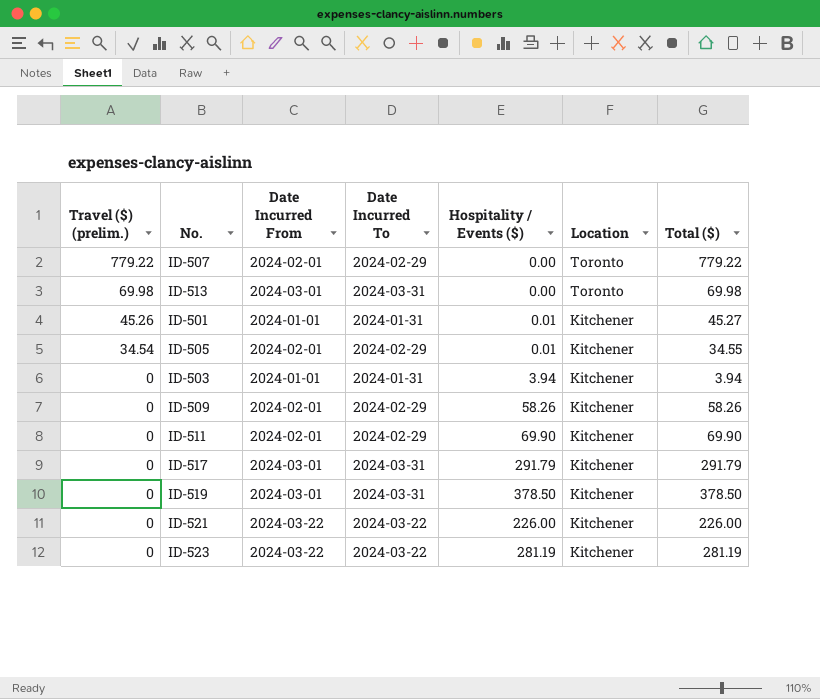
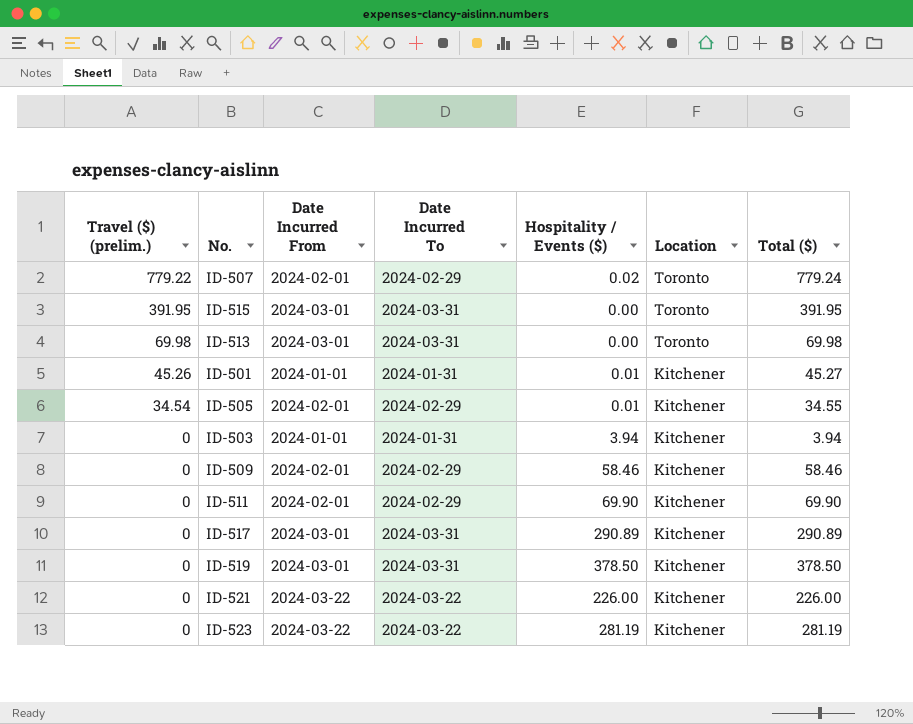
ID-507 | Hospitality / Events ($): 0.00 -> 0.02
ID-507 | Total ($): 779.22 -> 779.24
row ID-515: none -> 391.95 | 2024-03-01 | 2024-03-31 | 0.00 | Toronto | 391.95
ID-509 | Hospitality / Events ($): 58.26 -> 58.46
ID-509 | Total ($): 58.26 -> 58.46
ID-517 | Hospitality / Events ($): 291.79 -> 290.89
ID-517 | Total ($): 291.79 -> 290.89

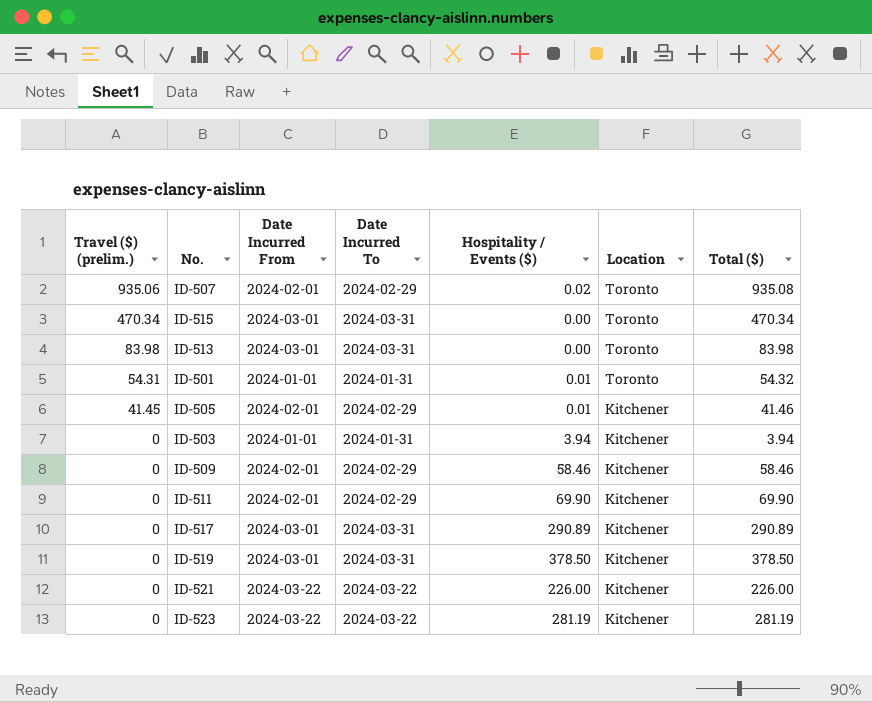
ID-507 | Travel ($) (prelim.): 779.22 -> 935.06
ID-507 | Total ($): 779.24 -> 935.08
ID-515 | Travel ($) (prelim.): 391.95 -> 470.34
ID-515 | Total ($): 391.95 -> 470.34
ID-513 | Travel ($) (prelim.): 69.98 -> 83.98
ID-513 | Total ($): 69.98 -> 83.98
ID-501 | Travel ($) (prelim.): 45.26 -> 54.31
ID-501 | Location: Kitchener -> Toronto
ID-501 | Total ($): 45.27 -> 54.32
ID-505 | Travel ($) (prelim.): 34.54 -> 41.45
ID-505 | Total ($): 34.55 -> 41.46

